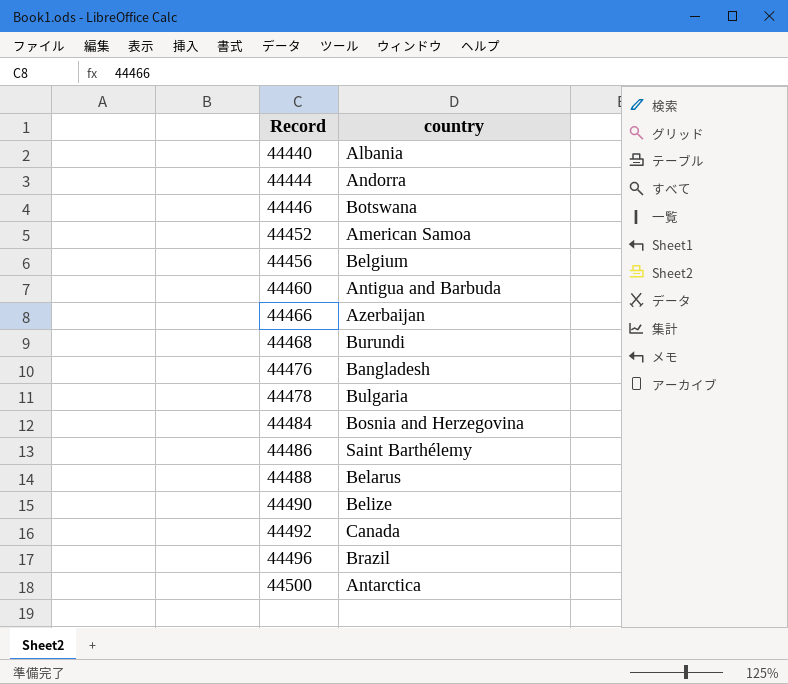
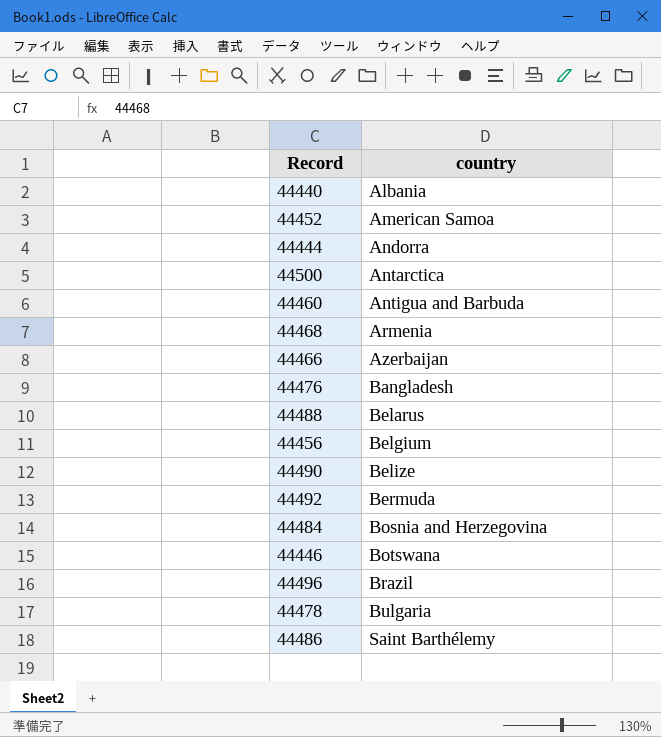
row order: Record ascending -> country ascending
44468 | country: Burundi -> Armenia
44492 | country: Canada -> Bermuda

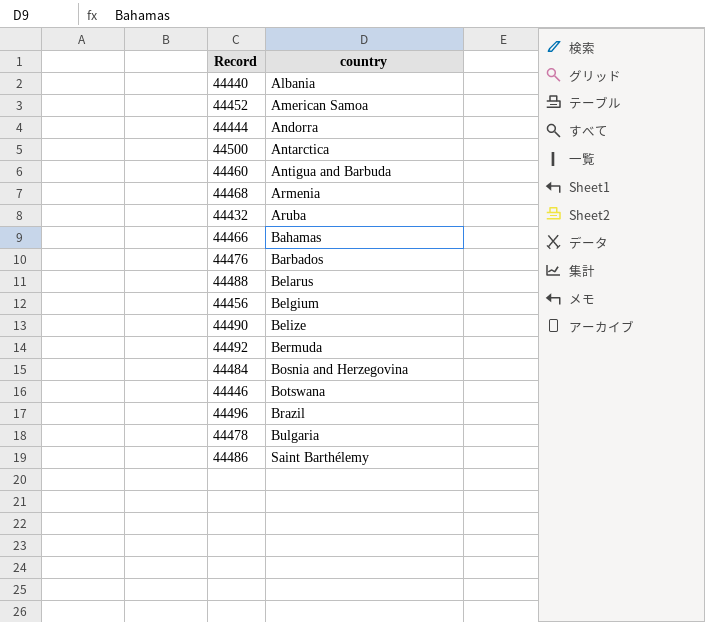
row 44432: none -> Aruba
44466 | country: Azerbaijan -> Bahamas
44476 | country: Bangladesh -> Barbados

